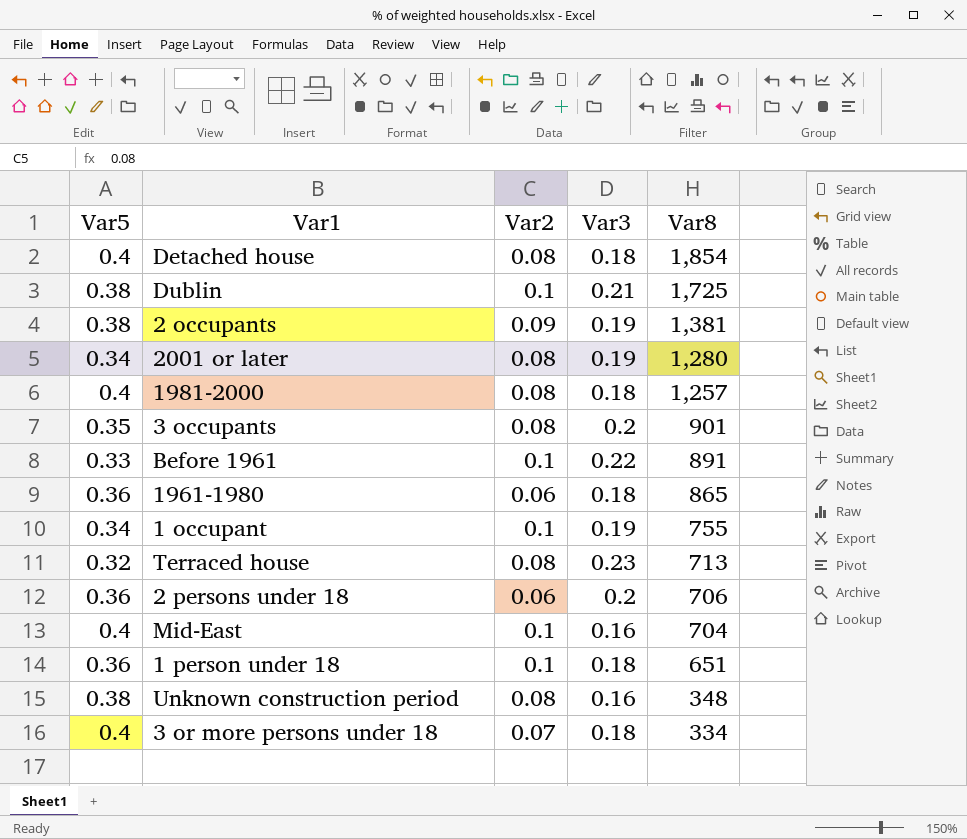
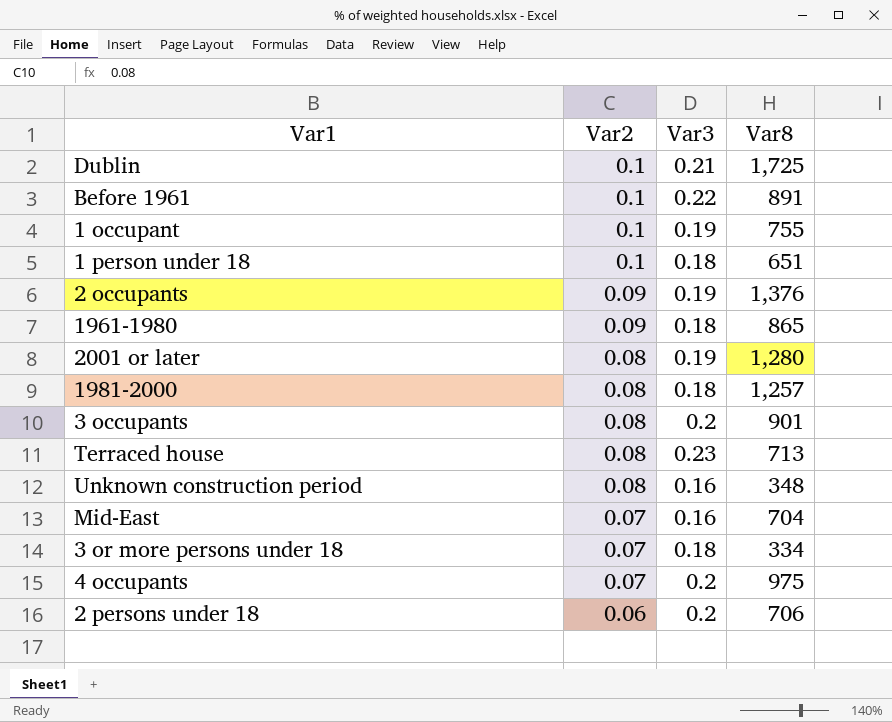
row order: Var8 descending -> Var2 descending
column Var5 | position: 1 -> none
row Detached house: 0.4 | 0.08 | 0.18 | 1,854 -> none
2 occupants | Var8: 1,381 -> 1,376
1961-1980 | Var2: 0.06 -> 0.09
Mid-East | Var2: 0.1 -> 0.07
row 4 occupants: none -> 0.07 | 0.2 | 975

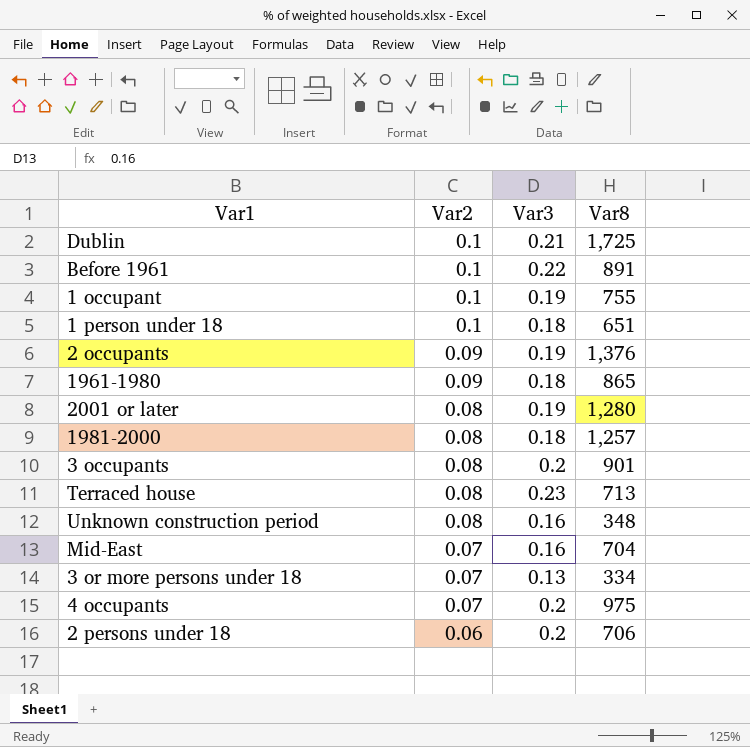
3 or more persons under 18 | Var3: 0.18 -> 0.13

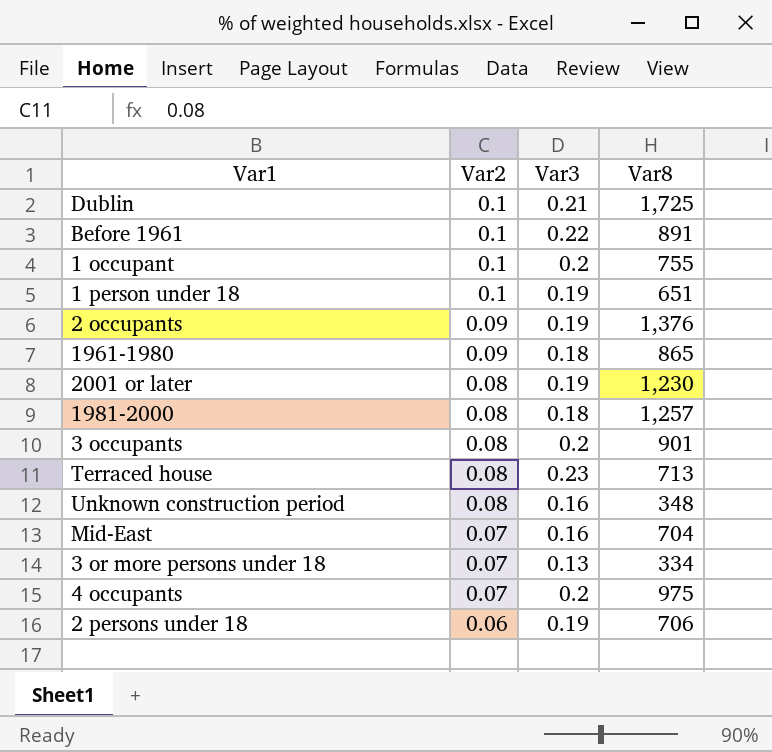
1 occupant | Var3: 0.19 -> 0.2
1 person under 18 | Var3: 0.18 -> 0.19
2001 or later | Var8: 1,280 -> 1,230
2 persons under 18 | Var3: 0.2 -> 0.19

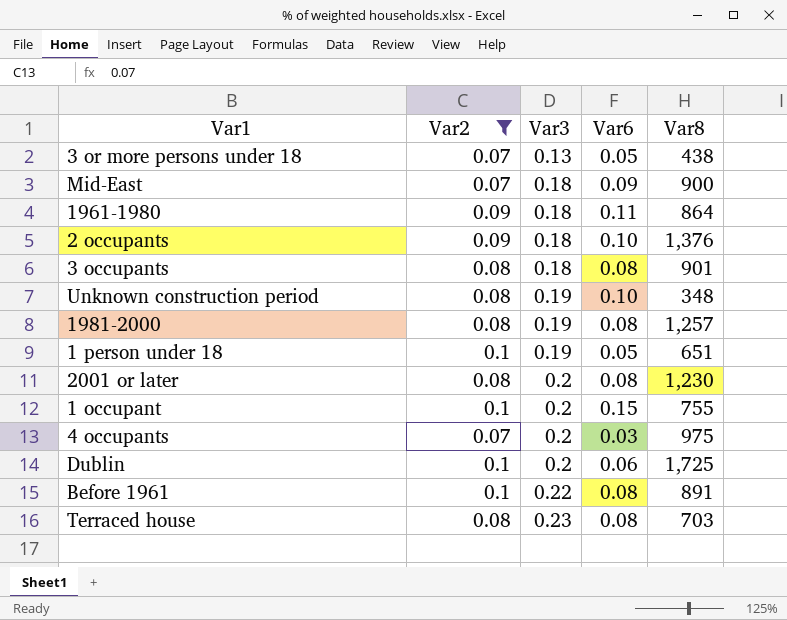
filter: none -> Var2 != 0.06
row order: Var2 descending -> Var3 ascending
column Var6 | position: none -> 4
3 or more persons under 18 | Var8: 334 -> 438
Mid-East | Var3: 0.16 -> 0.18
Mid-East | Var8: 704 -> 900
1961-1980 | Var8: 865 -> 864
2 occupants | Var3: 0.19 -> 0.18
3 occupants | Var3: 0.2 -> 0.18
Unknown construction period | Var3: 0.16 -> 0.19
1981-2000 | Var3: 0.18 -> 0.19
2001 or later | Var3: 0.19 -> 0.2
Dublin | Var3: 0.21 -> 0.2
Terraced house | Var8: 713 -> 703

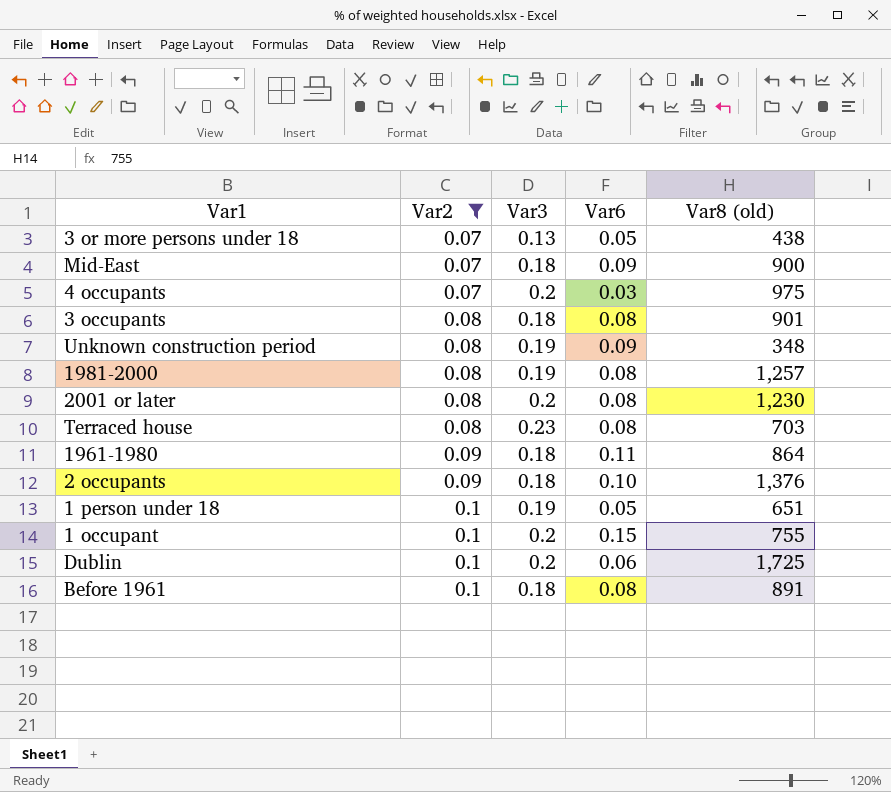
row order: Var3 ascending -> Var2 ascending
column name: Var8 -> Var8 (old)
Unknown construction period | Var6: 0.10 -> 0.09
Before 1961 | Var3: 0.22 -> 0.18

